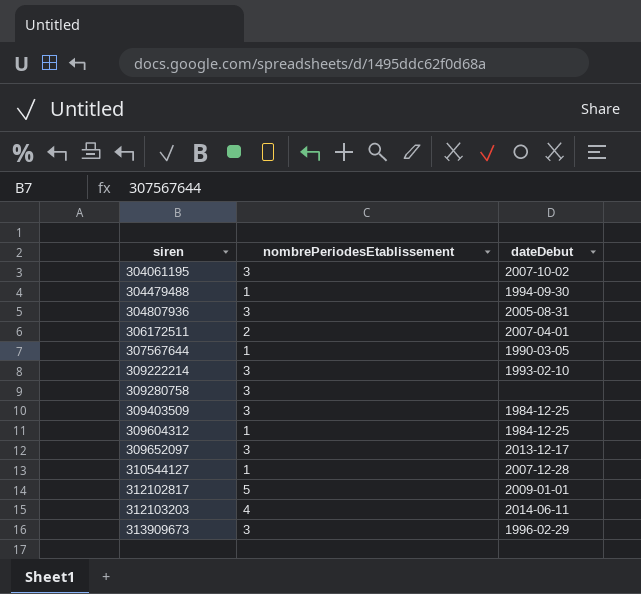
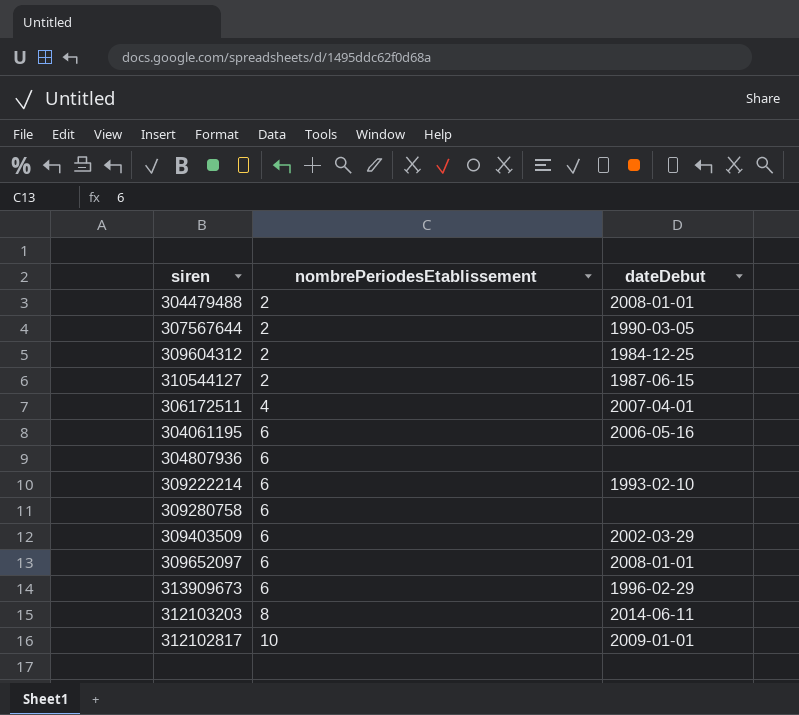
row order: siren ascending -> nombrePeriodesEtablissement ascending
304479488 | nombrePeriodesEtablissement: 1 -> 2
304479488 | dateDebut: 1994-09-30 -> 2008-01-01
307567644 | nombrePeriodesEtablissement: 1 -> 2
309604312 | nombrePeriodesEtablissement: 1 -> 2
310544127 | nombrePeriodesEtablissement: 1 -> 2
310544127 | dateDebut: 2007-12-28 -> 1987-06-15
306172511 | nombrePeriodesEtablissement: 2 -> 4
304061195 | nombrePeriodesEtablissement: 3 -> 6
304061195 | dateDebut: 2007-10-02 -> 2006-05-16
304807936 | nombrePeriodesEtablissement: 3 -> 6
304807936 | dateDebut: 2005-08-31 -> none
309222214 | nombrePeriodesEtablissement: 3 -> 6
309280758 | nombrePeriodesEtablissement: 3 -> 6
309403509 | nombrePeriodesEtablissement: 3 -> 6
309403509 | dateDebut: 1984-12-25 -> 2002-03-29
309652097 | nombrePeriodesEtablissement: 3 -> 6
309652097 | dateDebut: 2013-12-17 -> 2008-01-01
313909673 | nombrePeriodesEtablissement: 3 -> 6
312103203 | nombrePeriodesEtablissement: 4 -> 8
312102817 | nombrePeriodesEtablissement: 5 -> 10

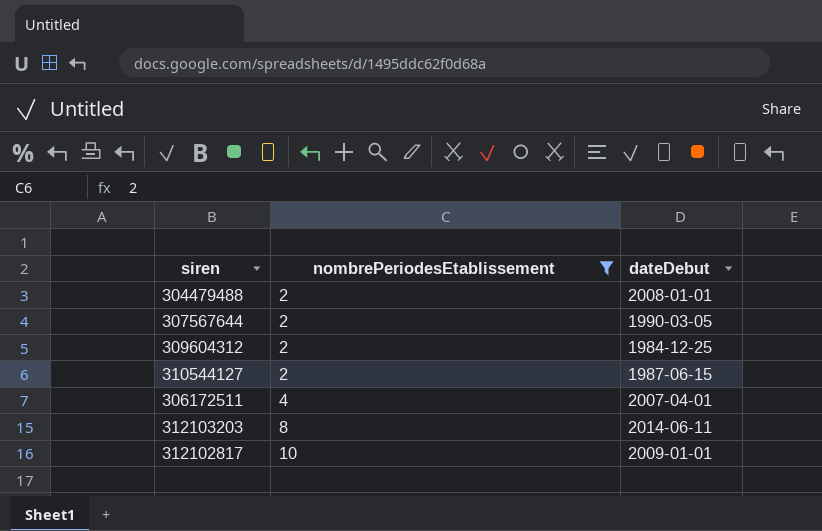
filter: none -> nombrePeriodesEtablissement != 6

